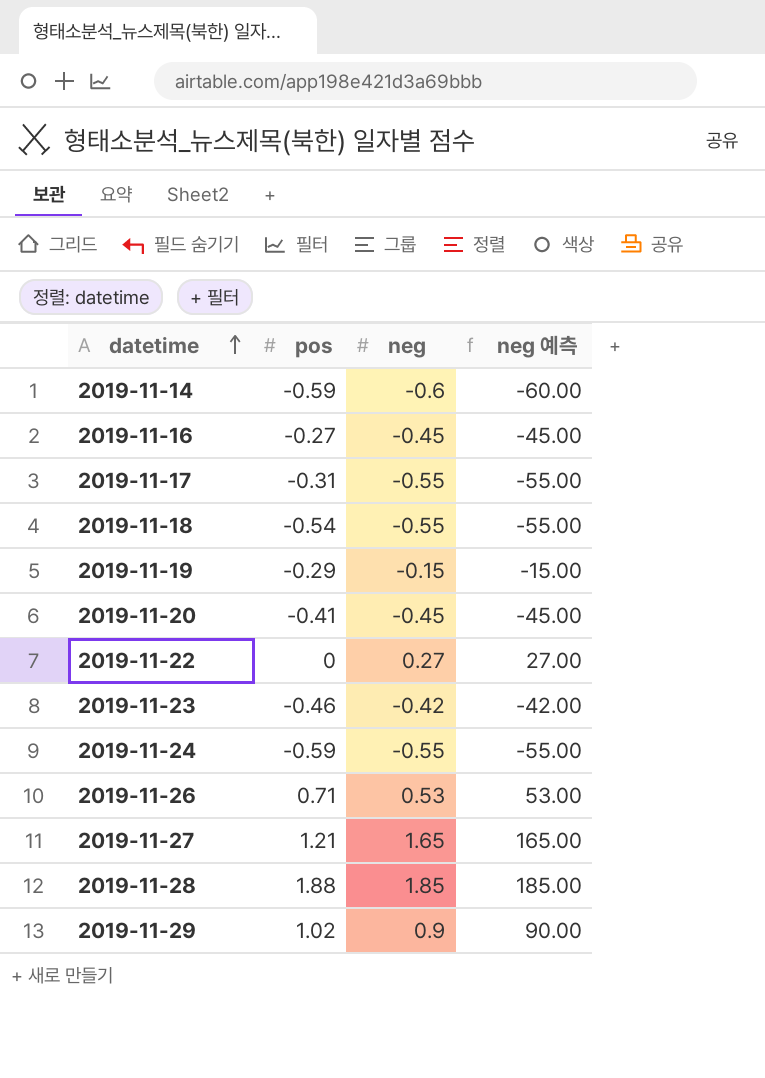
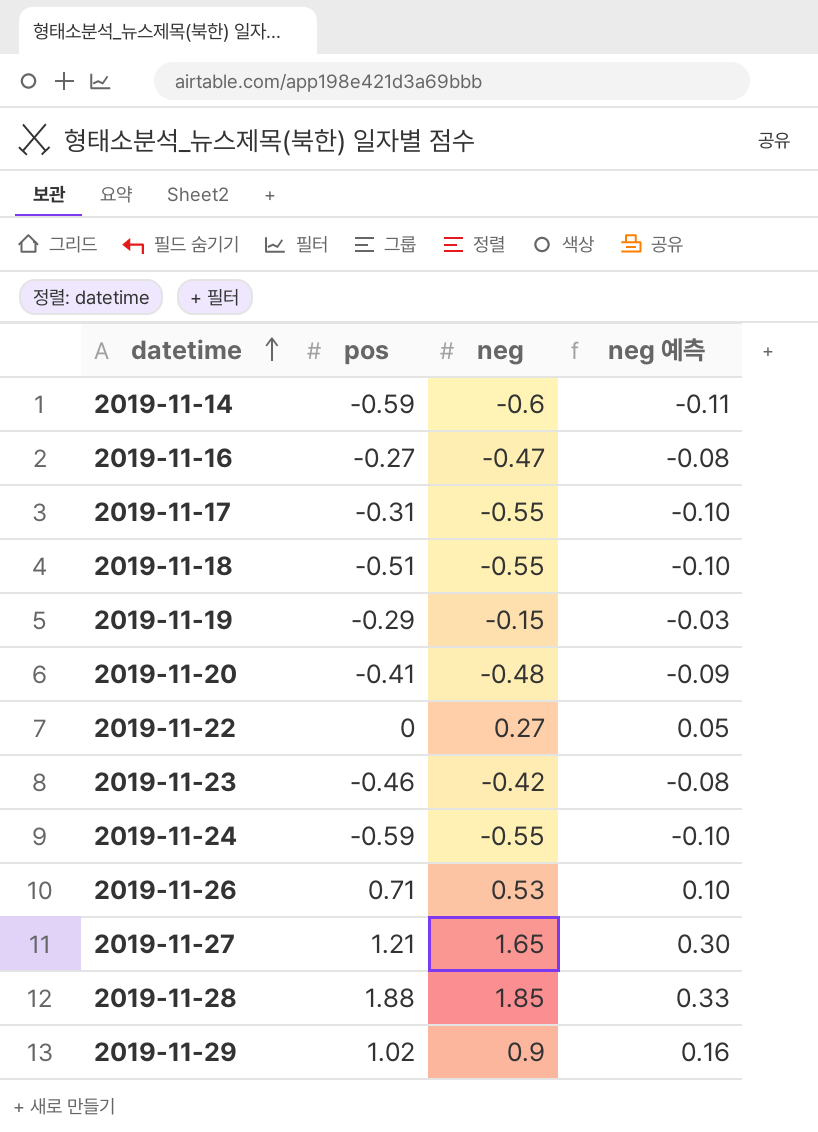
column neg 예측 | formula: [neg] * 100 -> [neg] * 0.18
2019-11-16 | neg: -0.45 -> -0.47
2019-11-18 | pos: -0.54 -> -0.51
2019-11-20 | neg: -0.45 -> -0.48

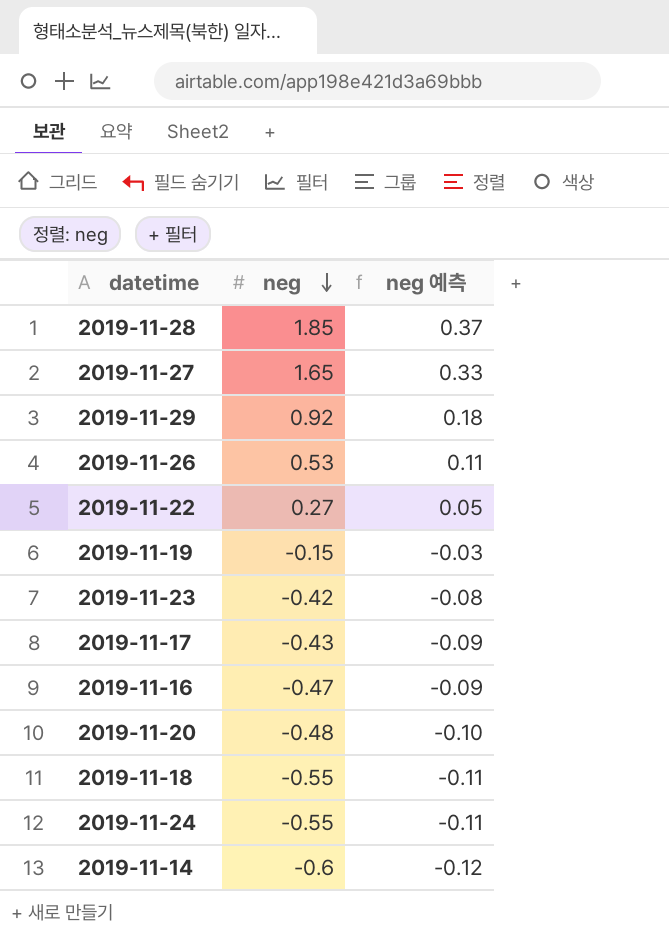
row order: datetime ascending -> neg descending
column pos | position: 2 -> none
column neg 예측 | formula: [neg] * 0.18 -> [neg] * 0.2
2019-11-29 | neg: 0.9 -> 0.92
2019-11-17 | neg: -0.55 -> -0.43

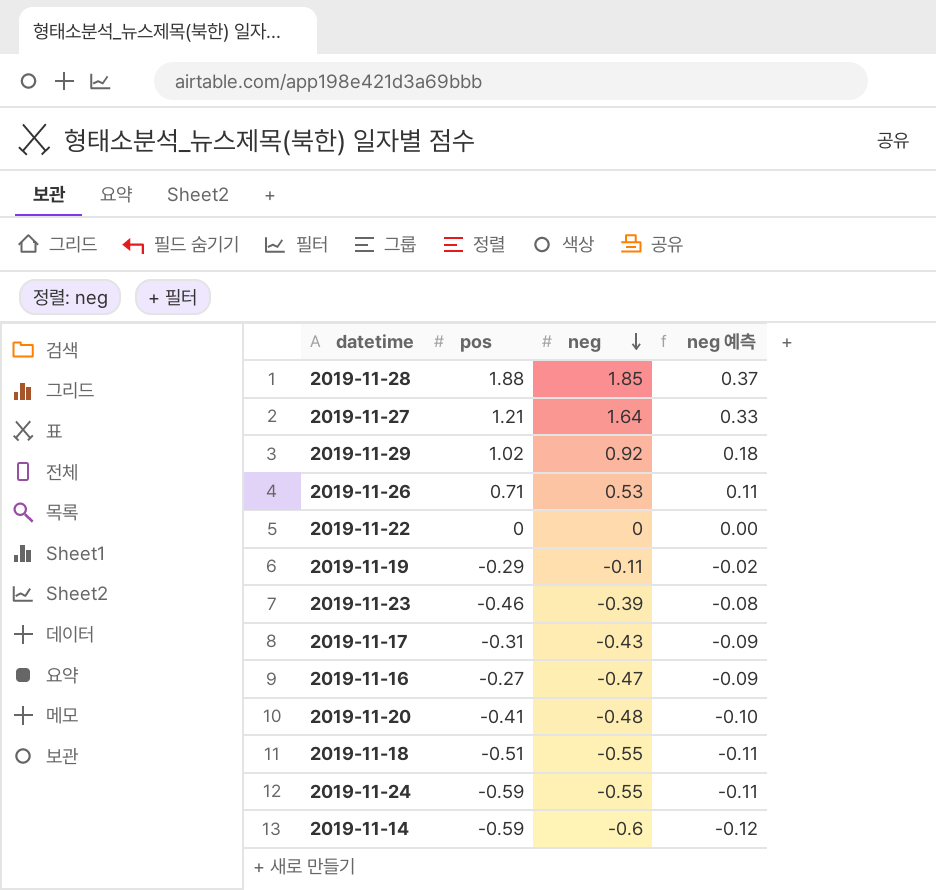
column pos | position: none -> 2
2019-11-27 | neg: 1.65 -> 1.64
2019-11-22 | neg: 0.27 -> 0
2019-11-22 | neg 예측: 0.05 -> 0.00
2019-11-19 | neg: -0.15 -> -0.11
2019-11-19 | neg 예측: -0.03 -> -0.02
2019-11-23 | neg: -0.42 -> -0.39

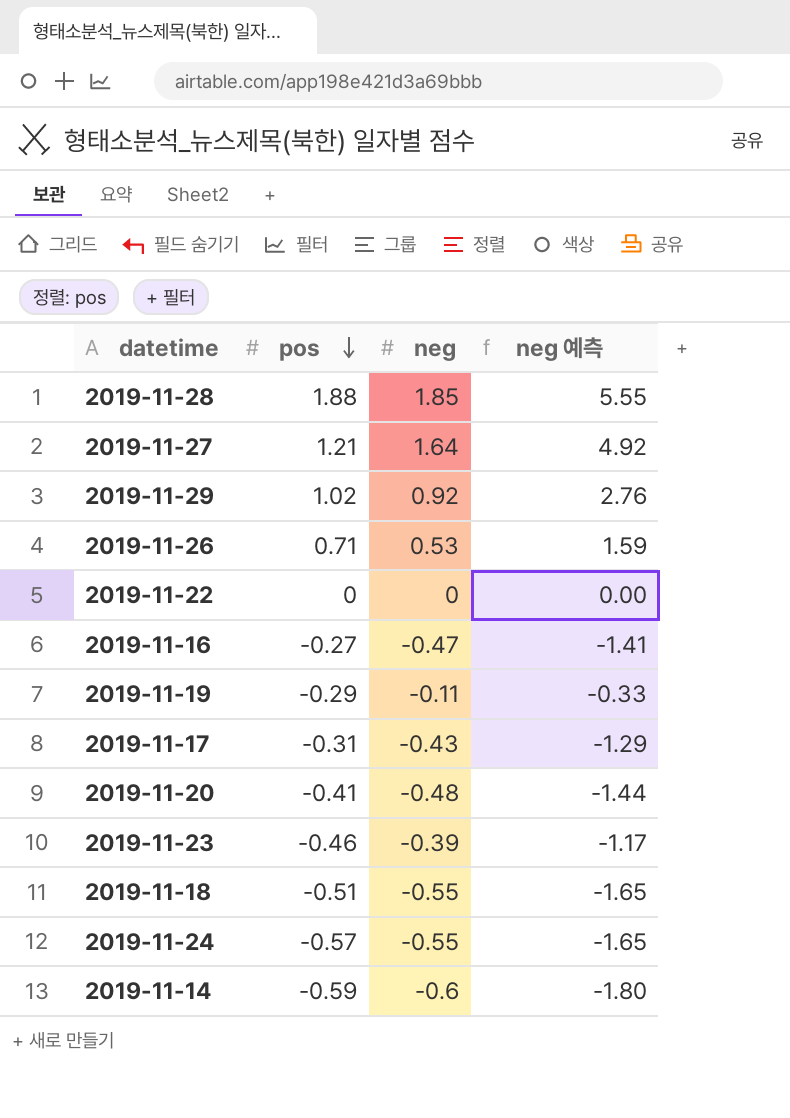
row order: neg descending -> pos descending
column neg 예측 | formula: [neg] * 0.2 -> [neg] * 3
2019-11-24 | pos: -0.59 -> -0.57

